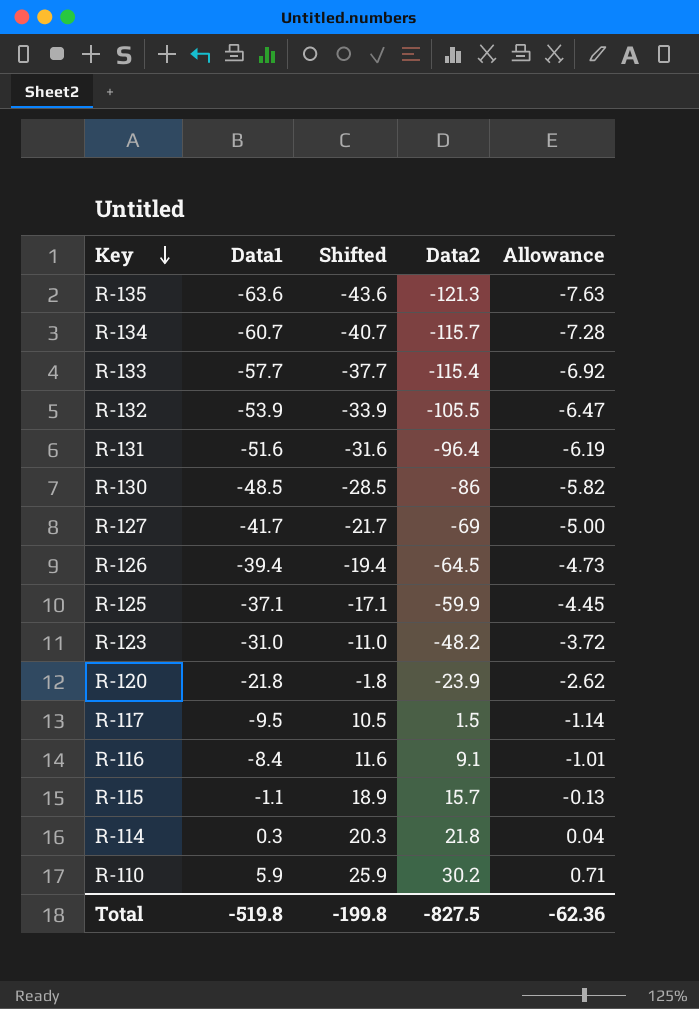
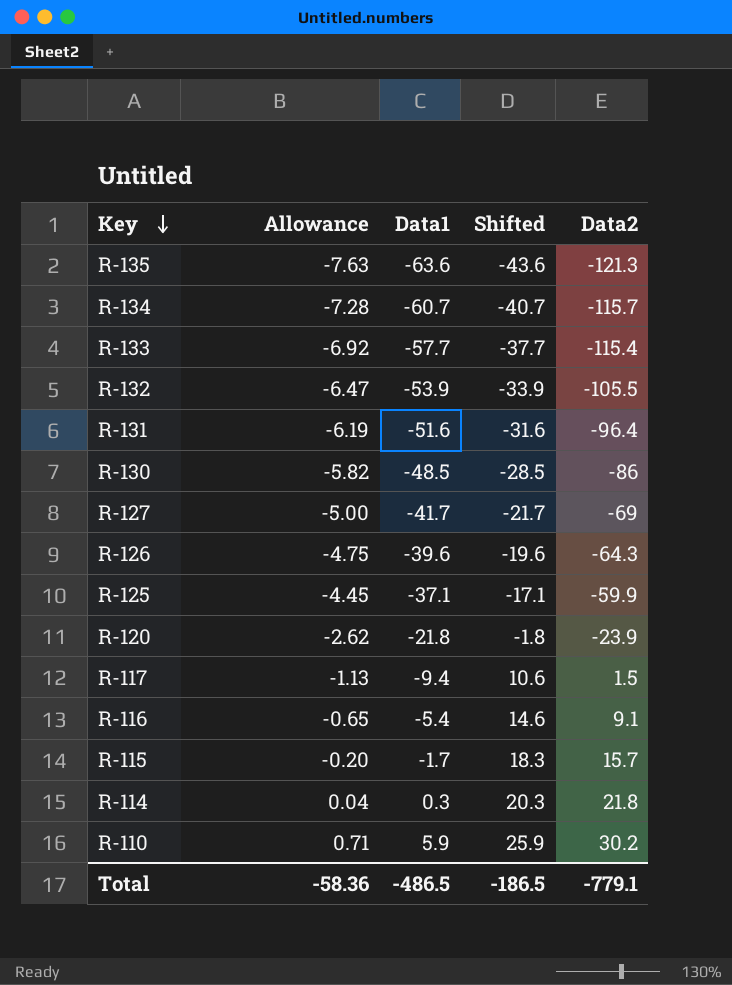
column Allowance | position: 5 -> 2
row R-123: -31.0 | -11.0 | -48.2 | -3.72 -> none
R-126 | Allowance: -4.73 -> -4.75
R-126 | Data1: -39.4 -> -39.6
R-126 | Shifted: -19.4 -> -19.6
R-126 | Data2: -64.5 -> -64.3
R-117 | Allowance: -1.14 -> -1.13
R-117 | Data1: -9.5 -> -9.4
R-117 | Shifted: 10.5 -> 10.6
R-116 | Allowance: -1.01 -> -0.65
R-116 | Data1: -8.4 -> -5.4
R-116 | Shifted: 11.6 -> 14.6
R-115 | Allowance: -0.13 -> -0.20
R-115 | Data1: -1.1 -> -1.7
R-115 | Shifted: 18.9 -> 18.3
Total | Allowance: -62.36 -> -58.36
Total | Data1: -519.8 -> -486.5
Total | Shifted: -199.8 -> -186.5
Total | Data2: -827.5 -> -779.1

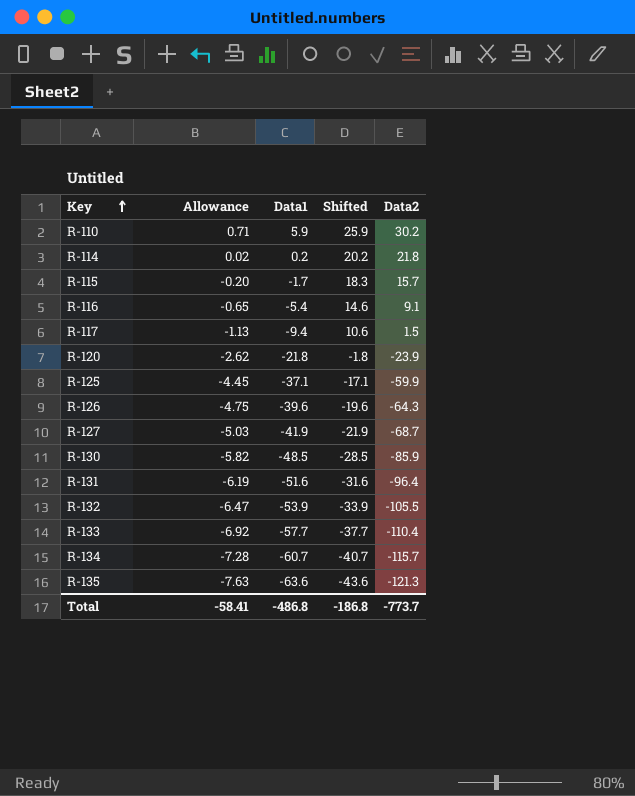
row order: Key descending -> Key ascending
R-114 | Allowance: 0.04 -> 0.02
R-114 | Data1: 0.3 -> 0.2
R-114 | Shifted: 20.3 -> 20.2
R-127 | Allowance: -5.00 -> -5.03
R-127 | Data1: -41.7 -> -41.9
R-127 | Shifted: -21.7 -> -21.9
R-127 | Data2: -69 -> -68.7
R-130 | Data2: -86 -> -85.9
R-133 | Data2: -115.4 -> -110.4
Total | Allowance: -58.36 -> -58.41
Total | Data1: -486.5 -> -486.8
Total | Shifted: -186.5 -> -186.8
Total | Data2: -779.1 -> -773.7

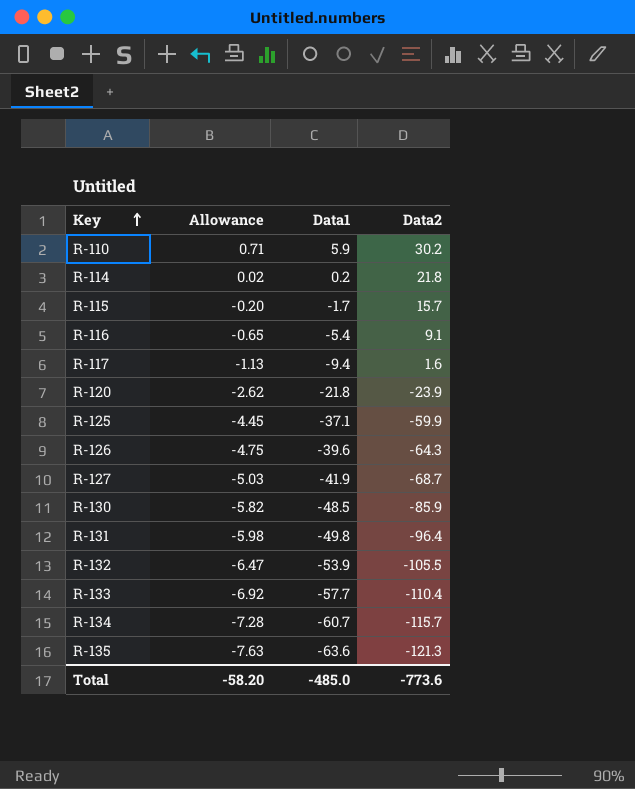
column Shifted | formula: [Data1] + 20 -> none
R-117 | Data2: 1.5 -> 1.6
R-131 | Allowance: -6.19 -> -5.98
R-131 | Data1: -51.6 -> -49.8
Total | Allowance: -58.41 -> -58.20
Total | Data1: -486.8 -> -485.0
Total | Data2: -773.7 -> -773.6

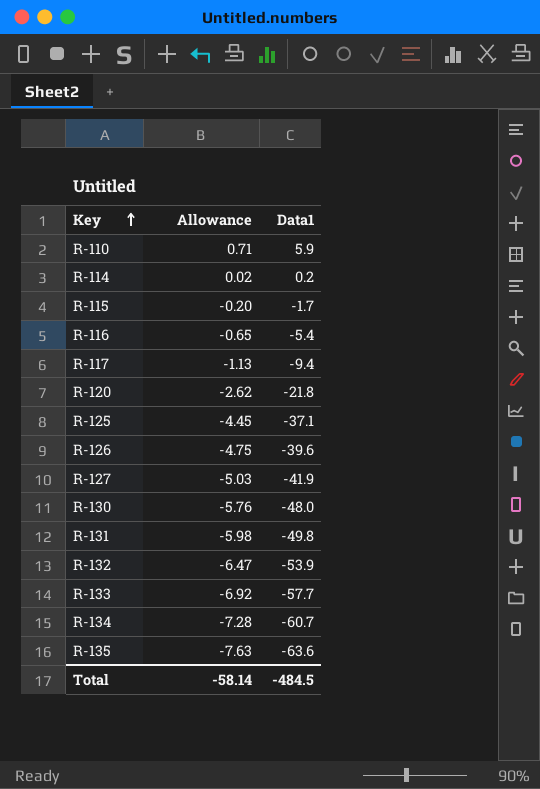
column Data2 | position: 4 -> none
R-130 | Allowance: -5.82 -> -5.76
R-130 | Data1: -48.5 -> -48.0
Total | Allowance: -58.20 -> -58.14
Total | Data1: -485.0 -> -484.5

